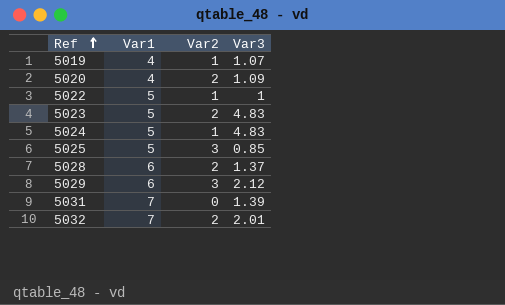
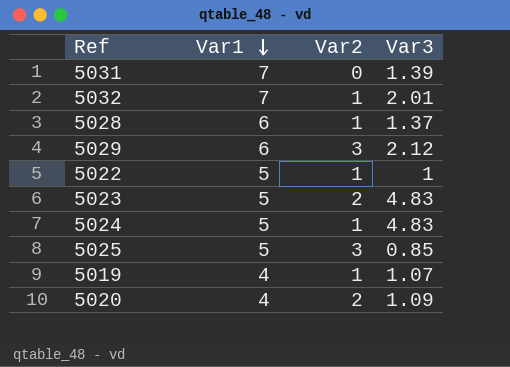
row order: Ref ascending -> Var1 descending
5032 | Var2: 2 -> 1
5028 | Var2: 2 -> 1

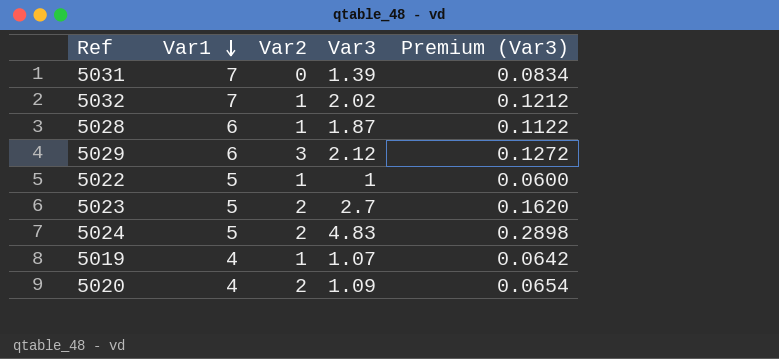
column Premium (Var3) | formula: none -> [Var3] * 0.06
row 5025: 5 | 3 | 0.85 -> none
5032 | Var3: 2.01 -> 2.02
5028 | Var3: 1.37 -> 1.87
5023 | Var3: 4.83 -> 2.7
5024 | Var2: 1 -> 2

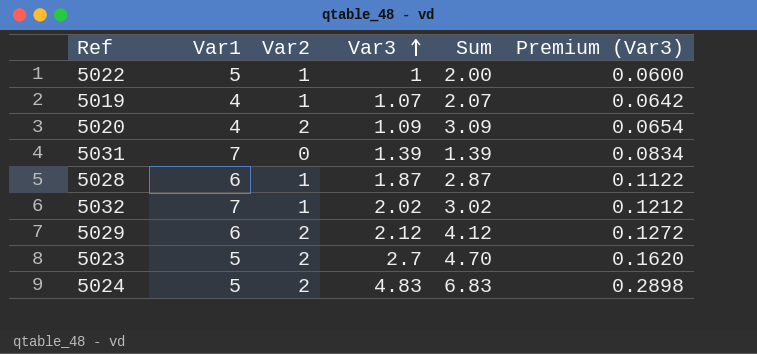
row order: Var1 descending -> Var3 ascending
column Sum | formula: none -> [Var2] + [Var3]
5029 | Var2: 3 -> 2

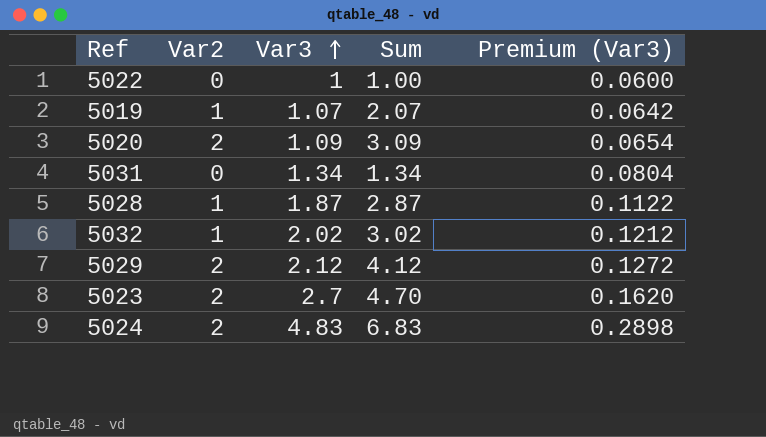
column Var1 | position: 2 -> none
5022 | Var2: 1 -> 0
5022 | Sum: 2.00 -> 1.00
5031 | Var3: 1.39 -> 1.34
5031 | Sum: 1.39 -> 1.34
5031 | Premium (Var3): 0.0834 -> 0.0804

